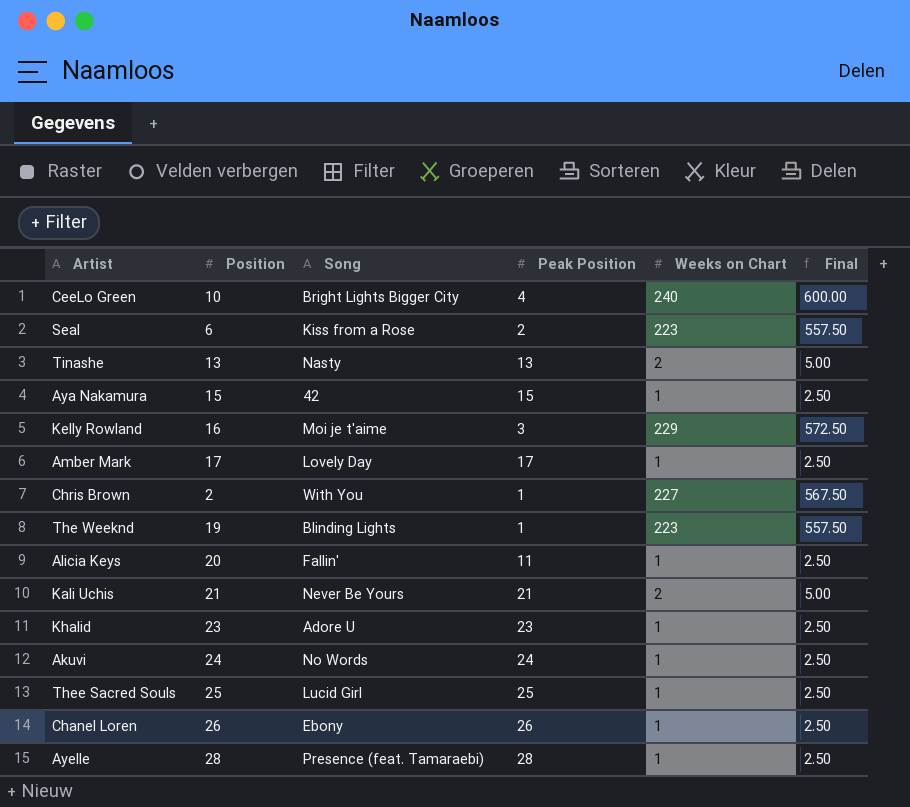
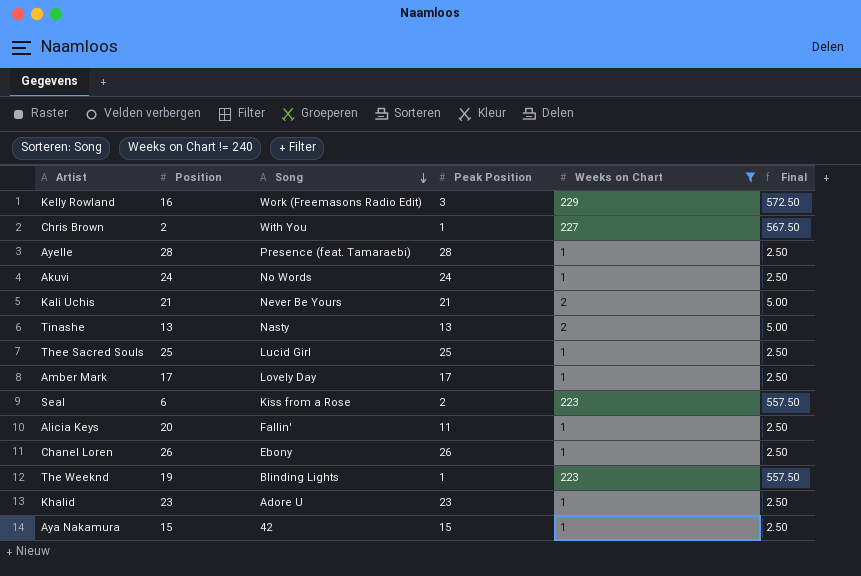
filter: none -> Weeks on Chart != 240
row order: none -> Song descending
Kelly Rowland | Song: Moi je t'aime -> Work (Freemasons Radio Edit)

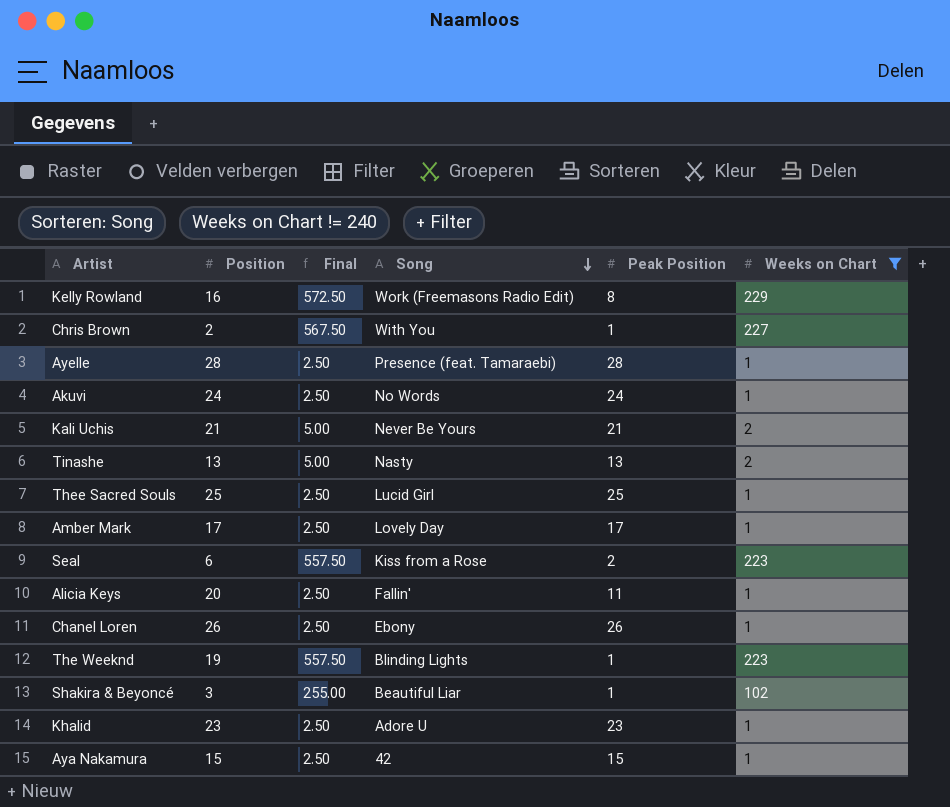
column Final | position: 6 -> 3
Kelly Rowland | Peak Position: 3 -> 8
row Shakira & Beyoncé: none -> 3 | 255.00 | Beautiful Liar | 1 | 102

